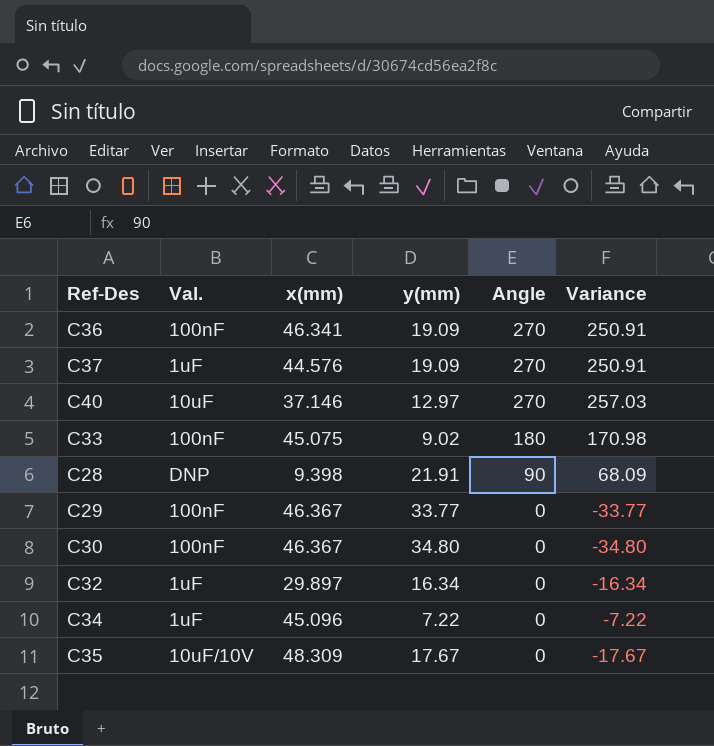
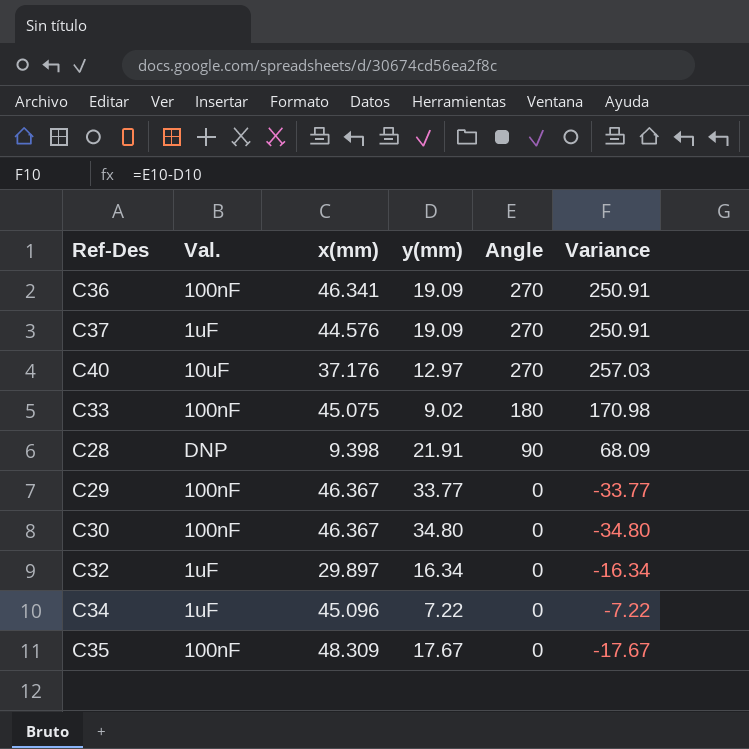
C40 | x(mm): 37.146 -> 37.176
C35 | Val.: 10uF/10V -> 100nF

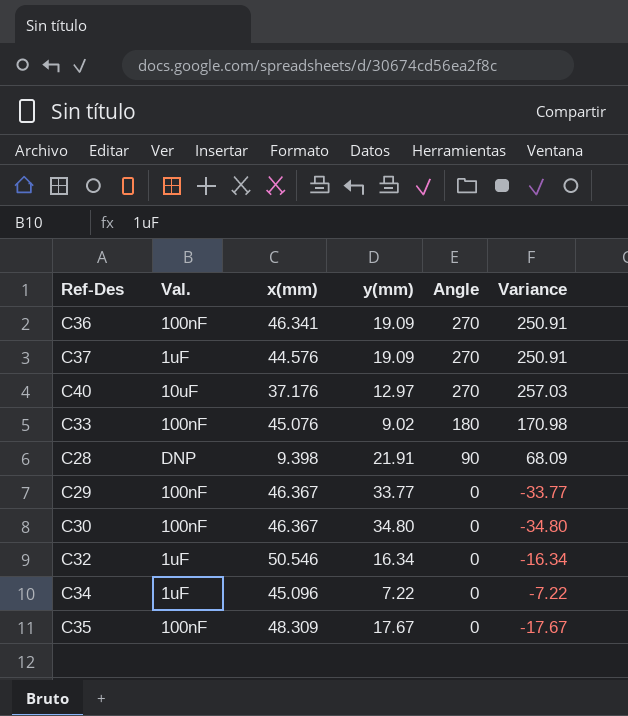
C33 | x(mm): 45.075 -> 45.076
C32 | x(mm): 29.897 -> 50.546

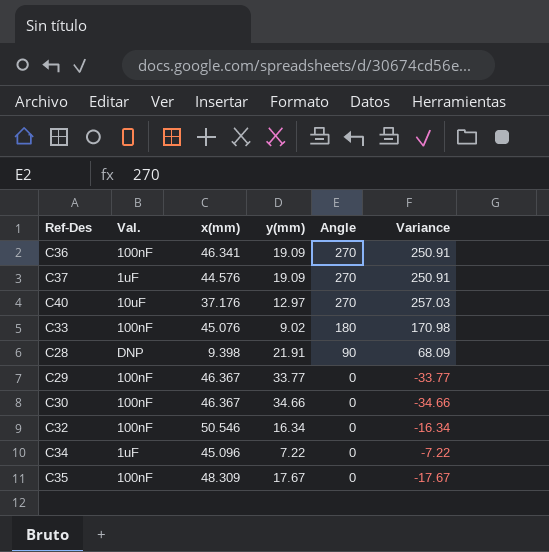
C30 | y(mm): 34.80 -> 34.66
C30 | Variance: -34.80 -> -34.66
C32 | Val.: 1uF -> 100nF

